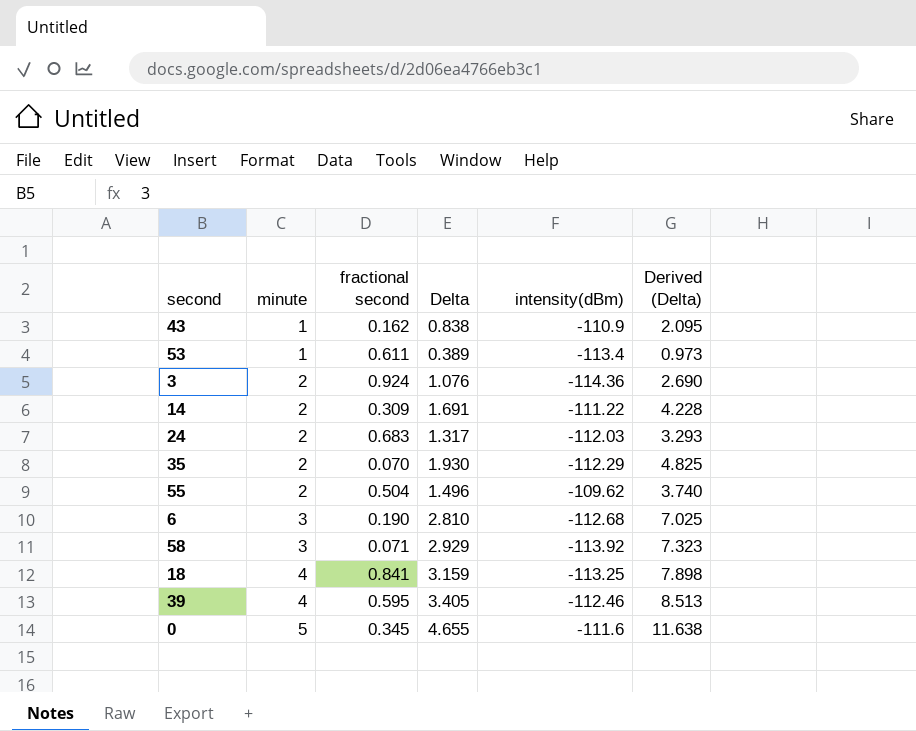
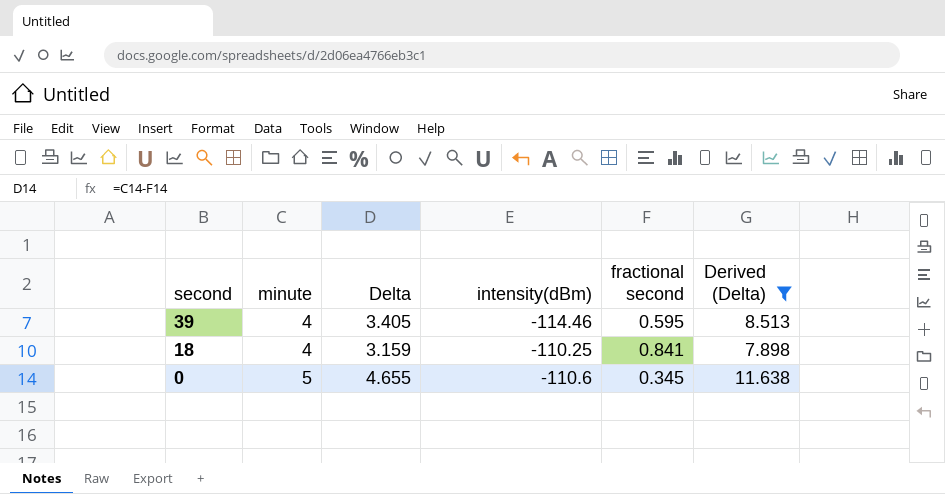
filter: none -> Derived (Delta) >= 7.898
row order: minute ascending -> second descending
column fractional second | position: 3 -> 5
39 | intensity(dBm): -112.46 -> -114.46
18 | intensity(dBm): -113.25 -> -110.25
0 | intensity(dBm): -111.6 -> -110.6

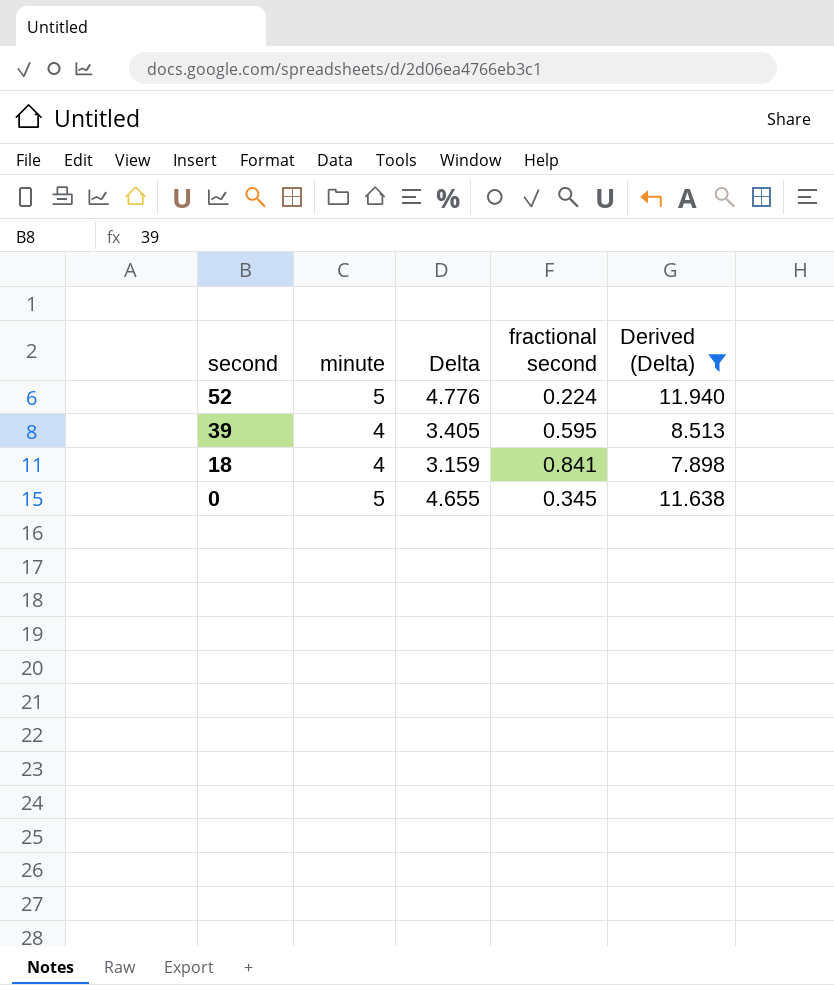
column intensity(dBm) | position: 4 -> none
row 52: none -> 5 | 4.776 | 0.224 | 11.940

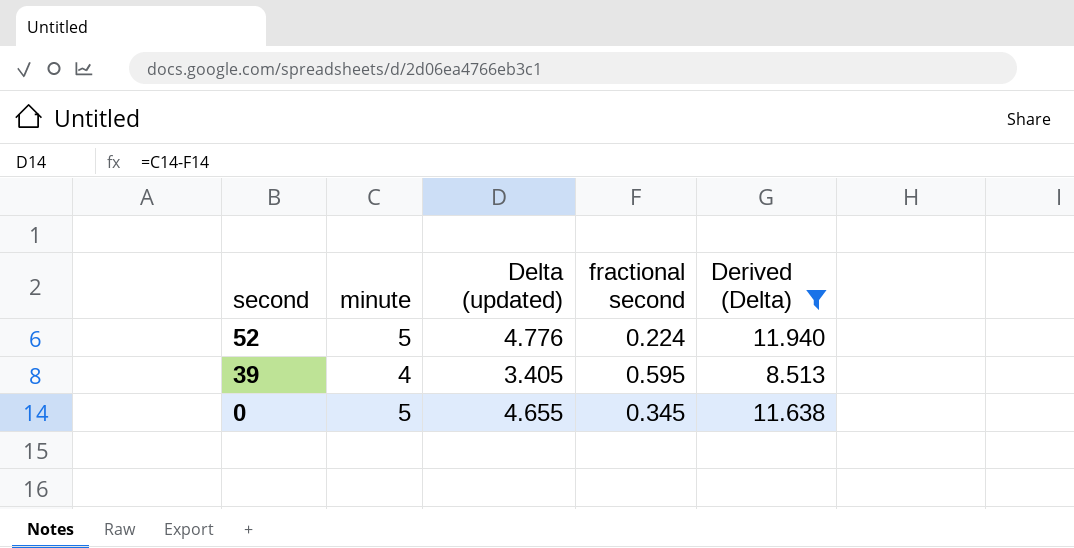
column name: Delta -> Delta (updated)
row 18: 4 | 3.159 | 0.841 | 7.898 -> none

